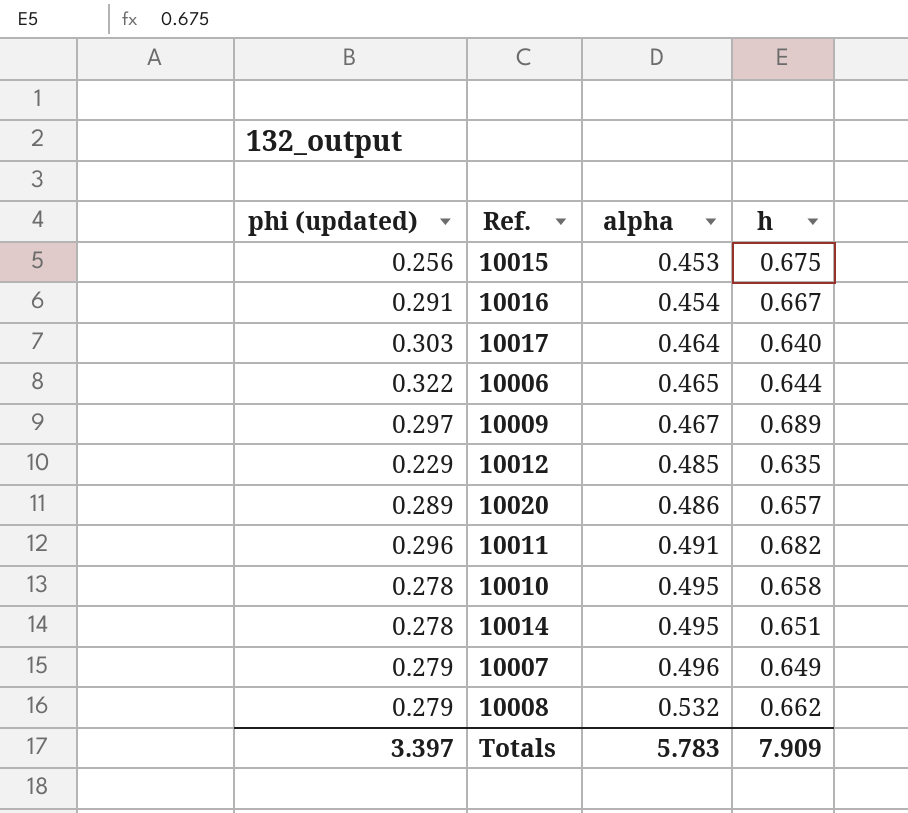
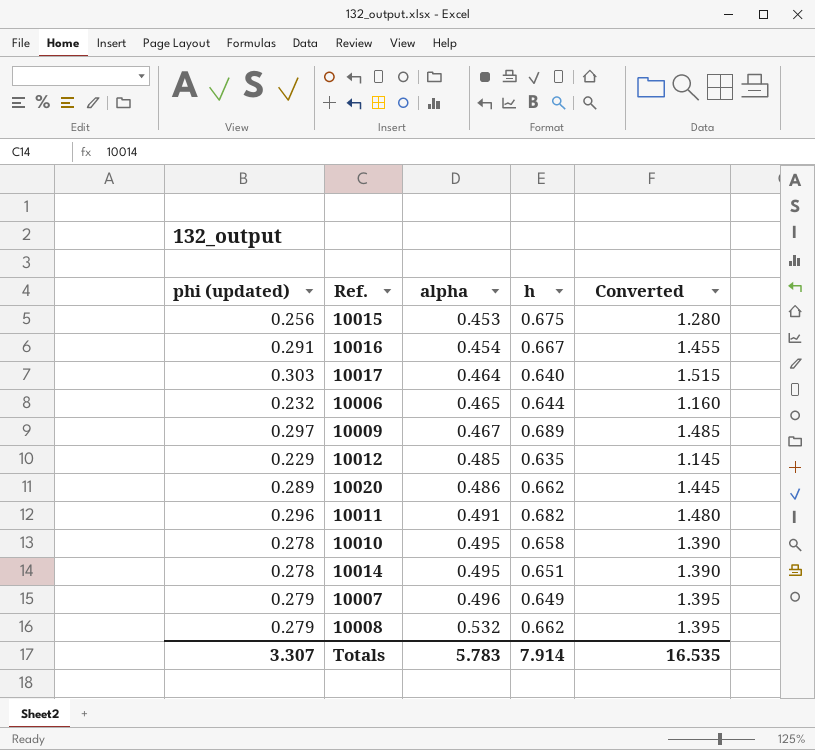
column Converted | formula: none -> [phi (updated)] * 5
10006 | phi (updated): 0.322 -> 0.232
10020 | h: 0.657 -> 0.662
Totals | phi (updated): 3.397 -> 3.307
Totals | h: 7.909 -> 7.914

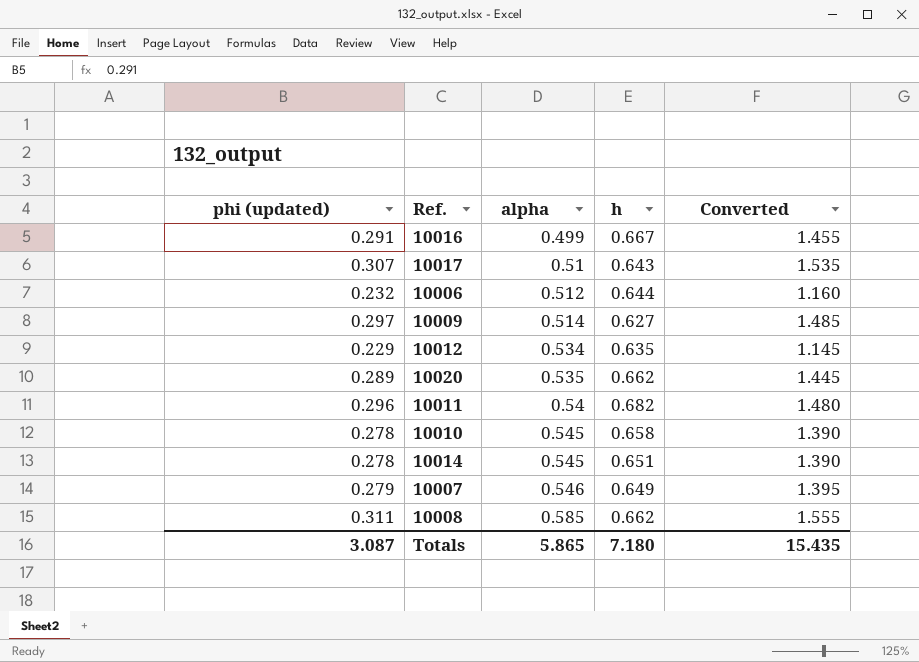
row 10015: 0.256 | 0.453 | 0.675 | 1.280 -> none
10016 | alpha: 0.454 -> 0.499
10017 | phi (updated): 0.303 -> 0.307
10017 | alpha: 0.464 -> 0.51
10017 | h: 0.640 -> 0.643
10017 | Converted: 1.515 -> 1.535
10006 | alpha: 0.465 -> 0.512
10009 | alpha: 0.467 -> 0.514
10009 | h: 0.689 -> 0.627
10012 | alpha: 0.485 -> 0.534
10020 | alpha: 0.486 -> 0.535
10011 | alpha: 0.491 -> 0.54
10010 | alpha: 0.495 -> 0.545
10014 | alpha: 0.495 -> 0.545
10007 | alpha: 0.496 -> 0.546
10008 | phi (updated): 0.279 -> 0.311
10008 | alpha: 0.532 -> 0.585
10008 | Converted: 1.395 -> 1.555
Totals | phi (updated): 3.307 -> 3.087
Totals | alpha: 5.783 -> 5.865
Totals | h: 7.914 -> 7.180
Totals | Converted: 16.535 -> 15.435

